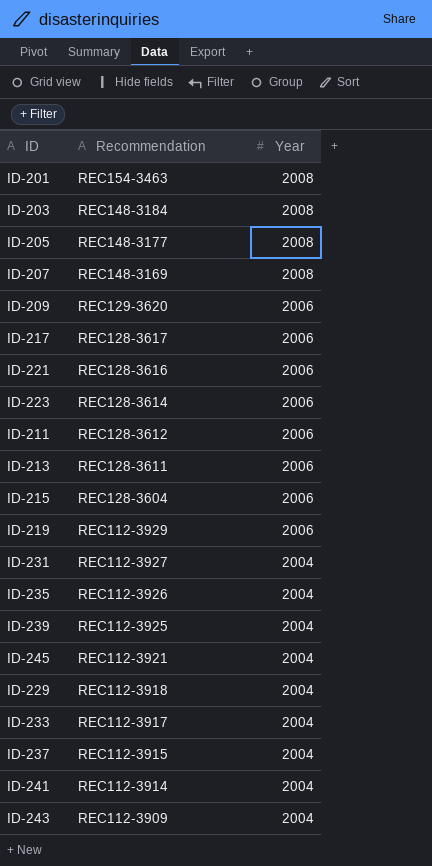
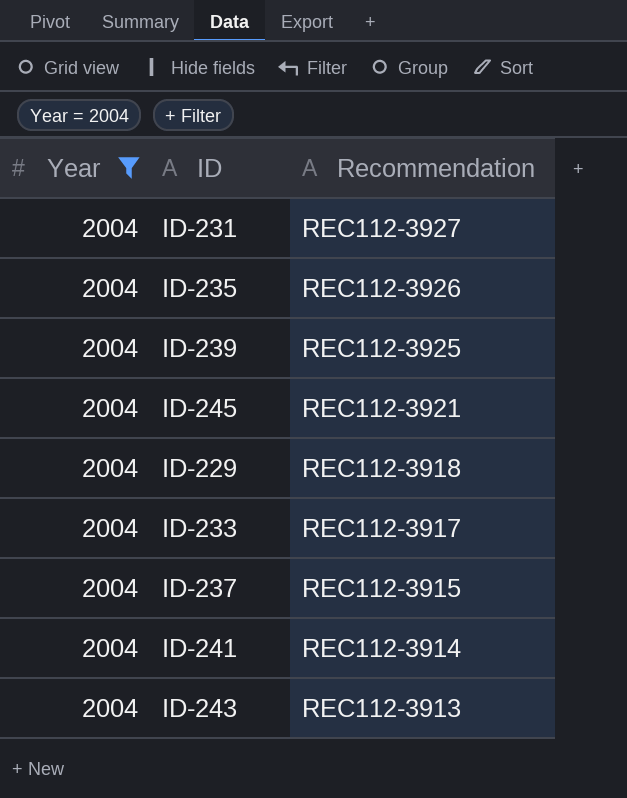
filter: none -> Year = 2004
column Year | position: 3 -> 1
ID-243 | Recommendation: REC112-3909 -> REC112-3913

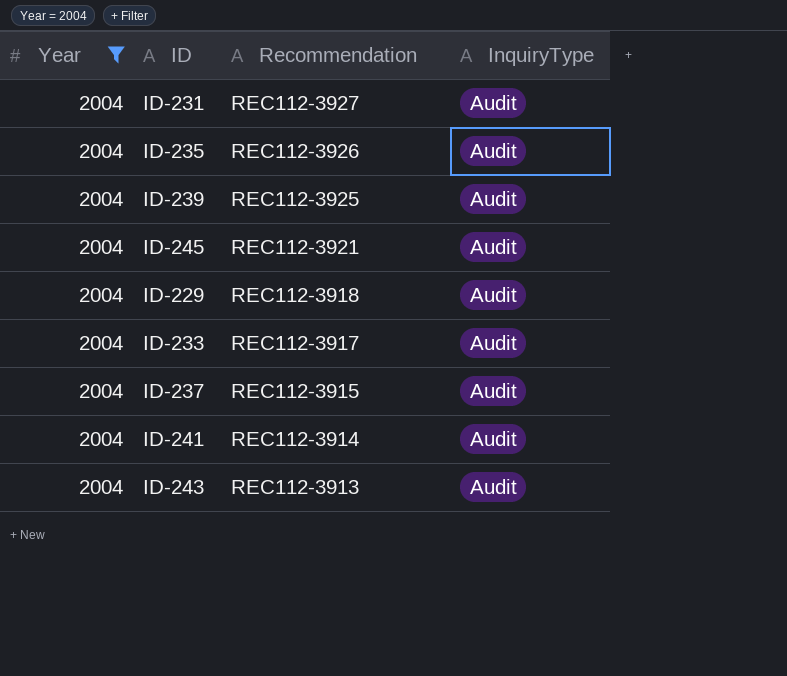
column InquiryType | position: none -> 4

